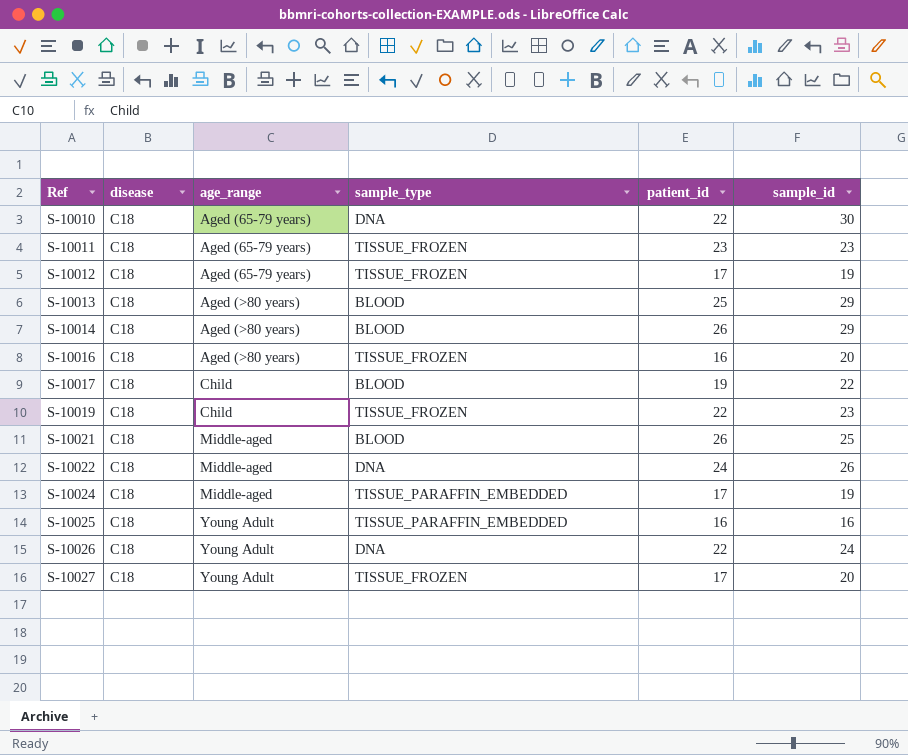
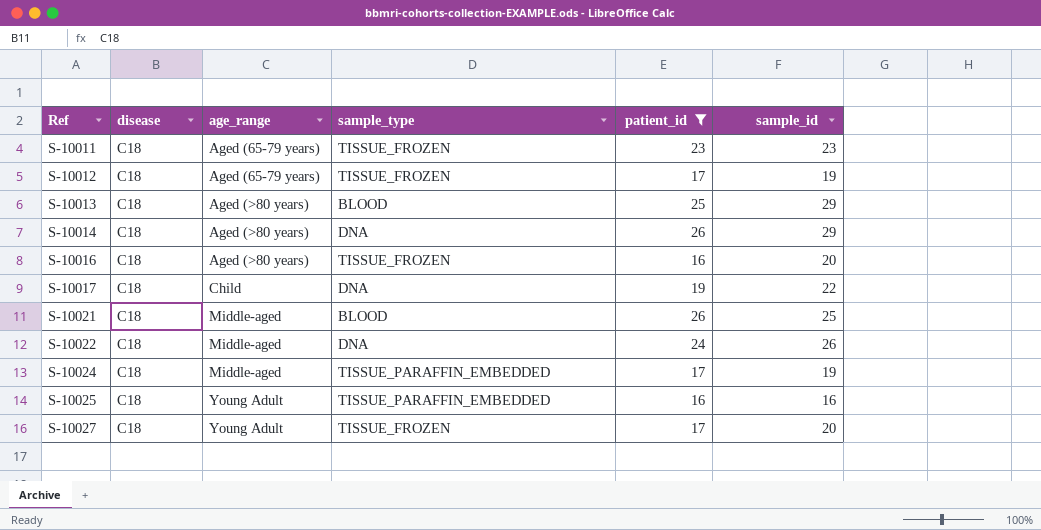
filter: none -> patient_id != 22
S-10014 | sample_type: BLOOD -> DNA
S-10017 | sample_type: BLOOD -> DNA

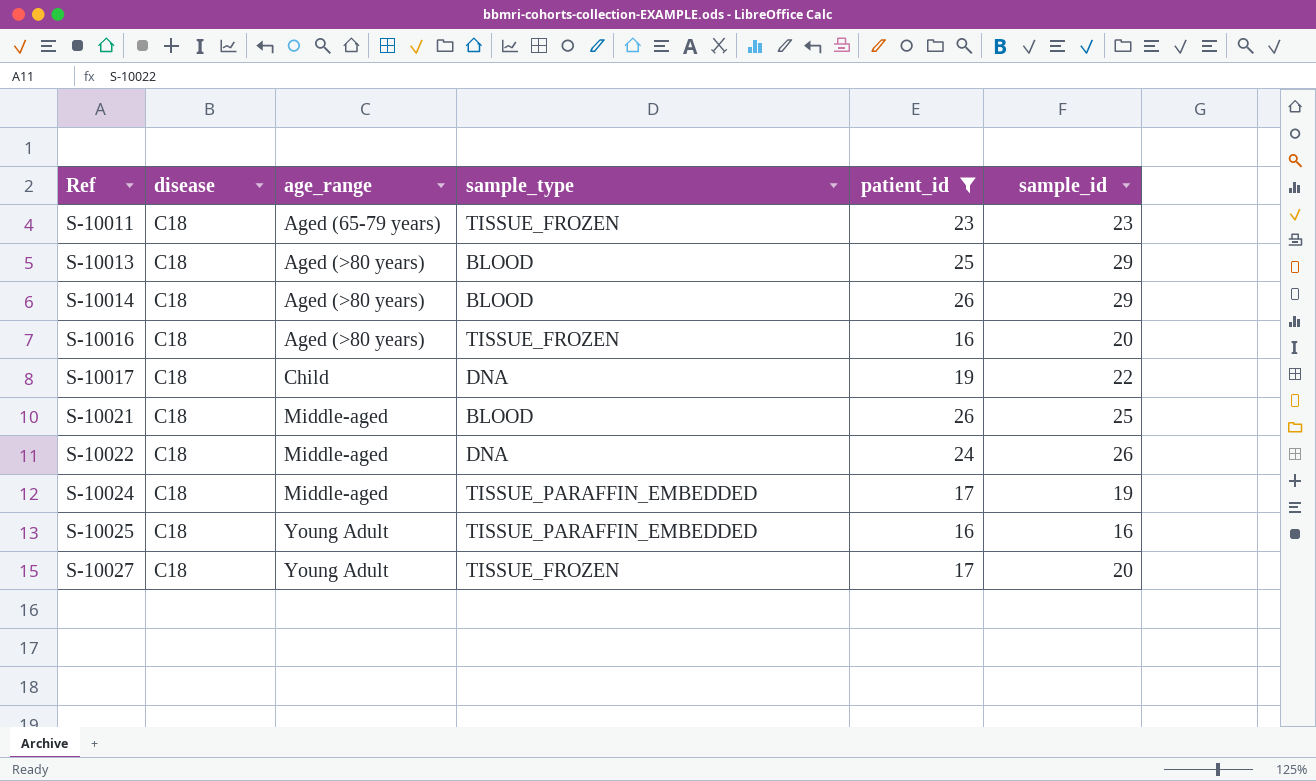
row S-10012: C18 | Aged (65-79 years) | TISSUE_FROZEN | 17 | 19 -> none
S-10014 | sample_type: DNA -> BLOOD

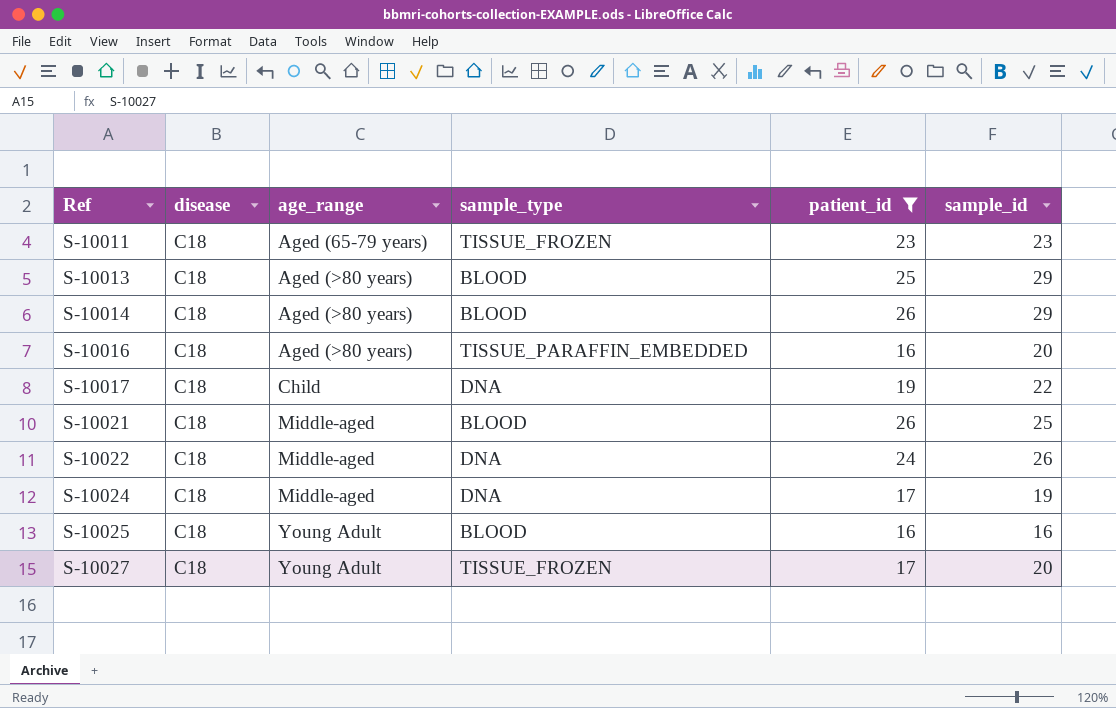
S-10016 | sample_type: TISSUE_FROZEN -> TISSUE_PARAFFIN_EMBEDDED
S-10024 | sample_type: TISSUE_PARAFFIN_EMBEDDED -> DNA
S-10025 | sample_type: TISSUE_PARAFFIN_EMBEDDED -> BLOOD

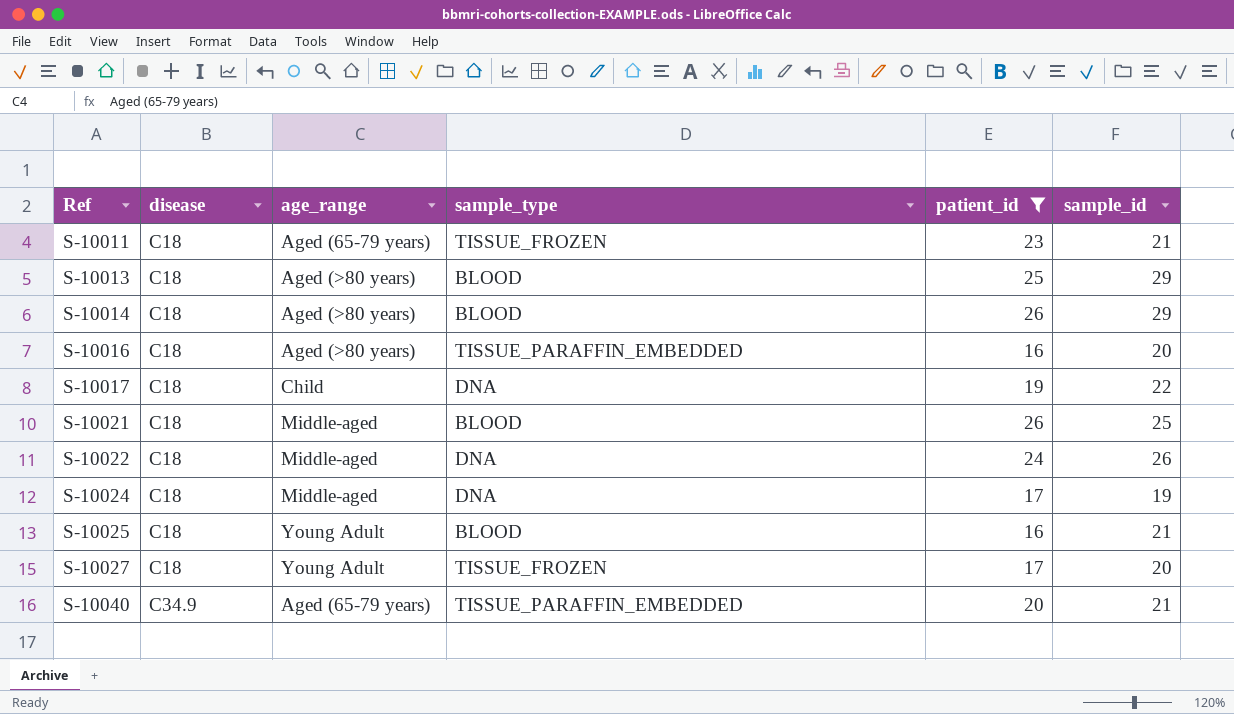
S-10011 | sample_id: 23 -> 21
S-10025 | sample_id: 16 -> 21
row S-10040: none -> C34.9 | Aged (65-79 years) | TISSUE_PARAFFIN_EMBEDDED | 20 | 21

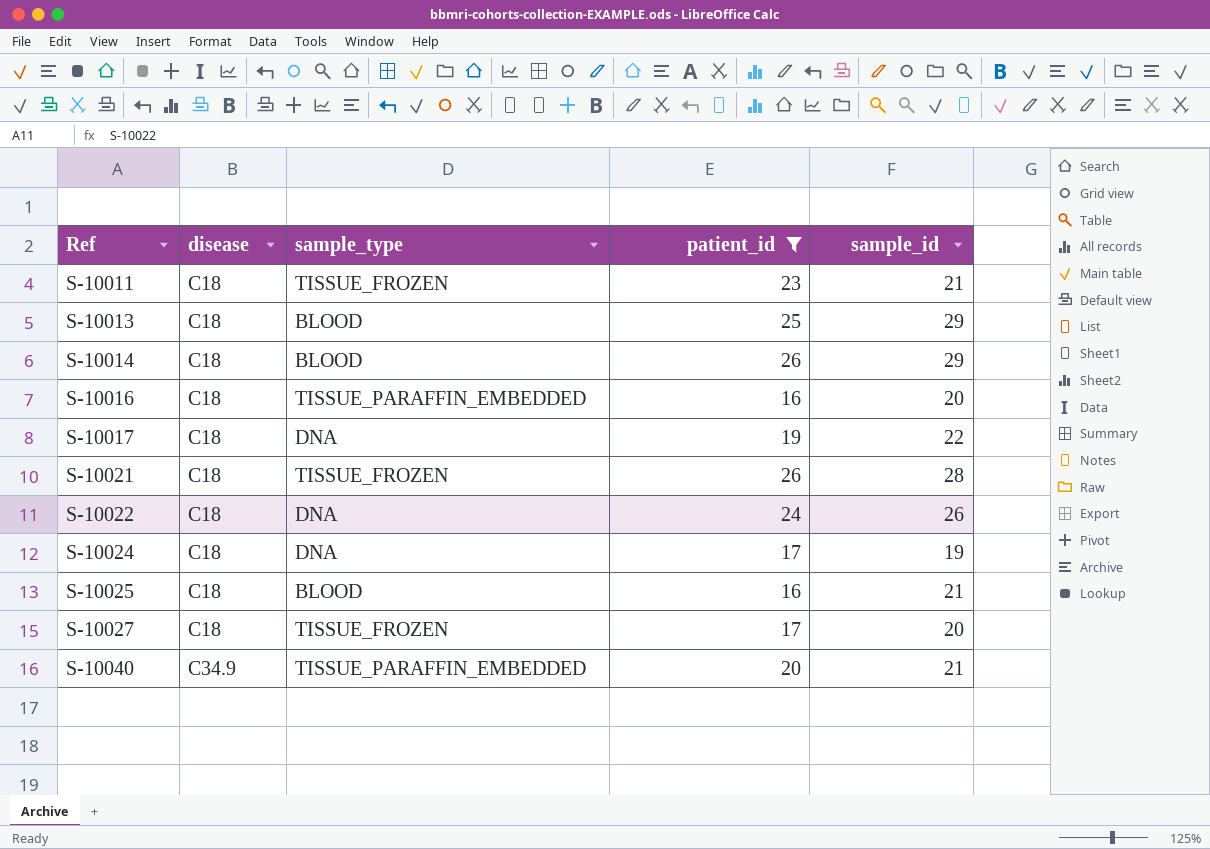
column age_range | position: 3 -> none
S-10021 | sample_type: BLOOD -> TISSUE_FROZEN
S-10021 | sample_id: 25 -> 28

